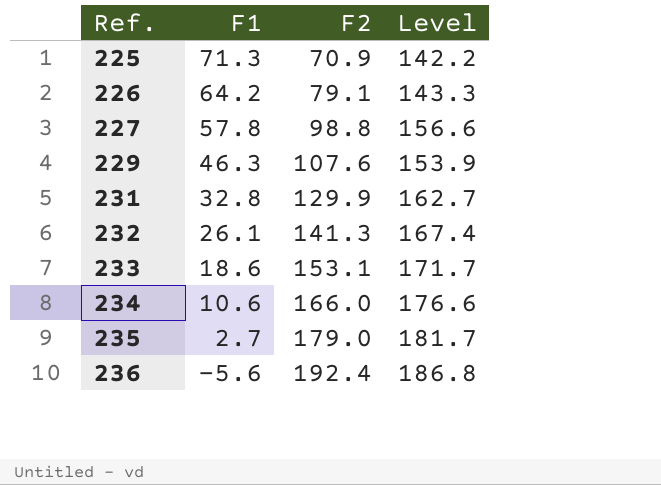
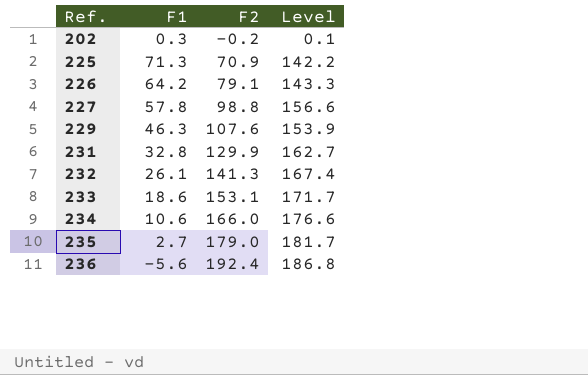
row 202: none -> 0.3 | -0.2 | 0.1

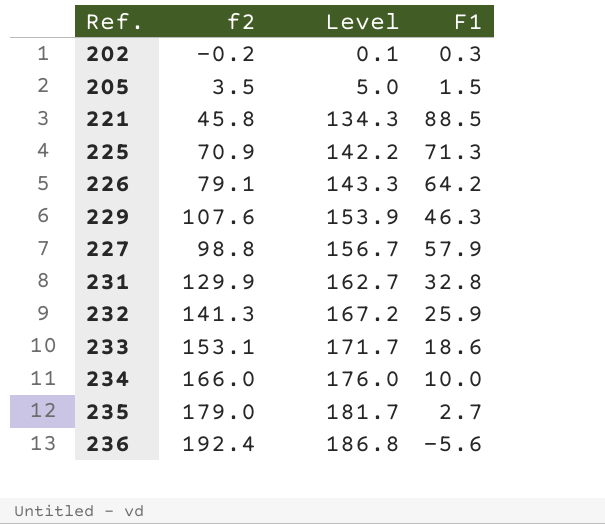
row order: Ref. ascending -> Level ascending
column name: F2 -> f2
column F1 | position: 2 -> 4
row 205: none -> 3.5 | 5.0 | 1.5
row 221: none -> 45.8 | 134.3 | 88.5
227 | Level: 156.6 -> 156.7
227 | F1: 57.8 -> 57.9
232 | Level: 167.4 -> 167.2
232 | F1: 26.1 -> 25.9
234 | Level: 176.6 -> 176.0
234 | F1: 10.6 -> 10.0

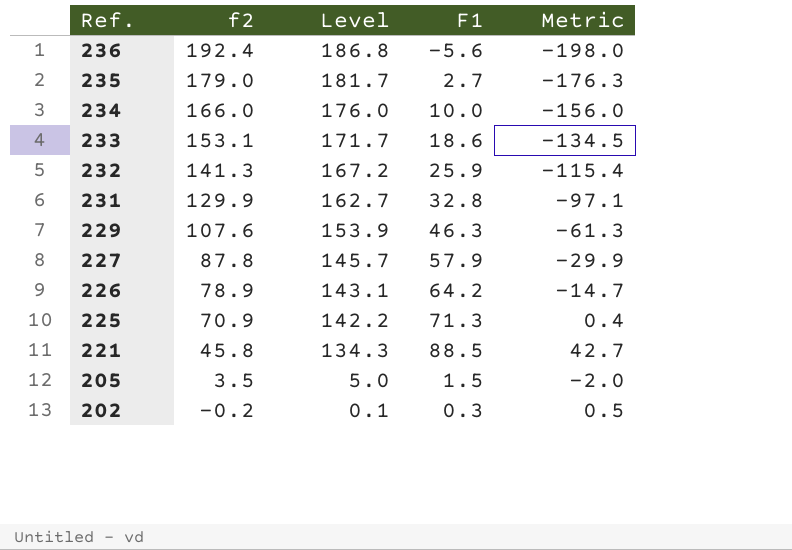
row order: Level ascending -> Ref. descending
column Metric | formula: none -> [F1] - [f2]
227 | f2: 98.8 -> 87.8
227 | Level: 156.7 -> 145.7
226 | f2: 79.1 -> 78.9
226 | Level: 143.3 -> 143.1

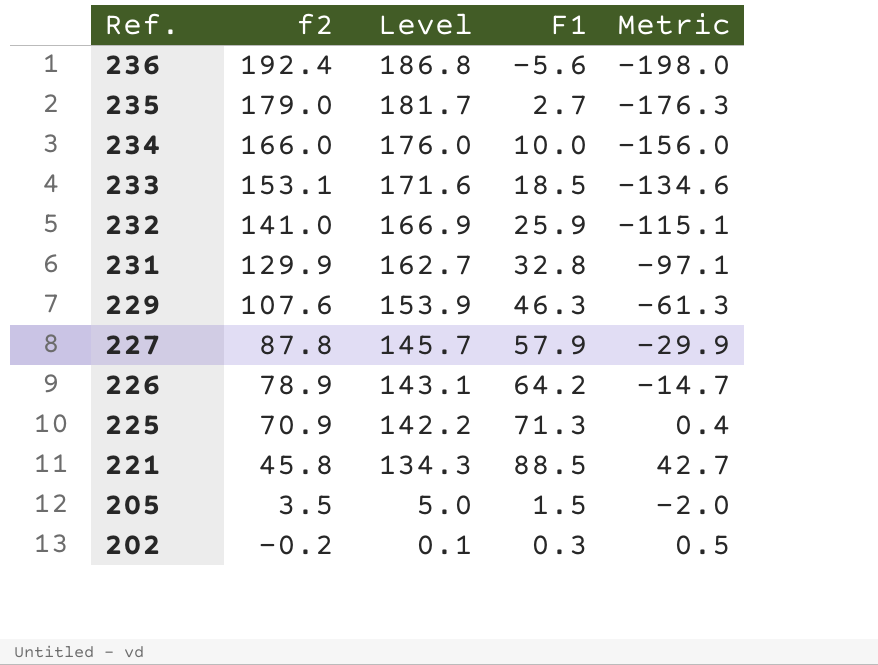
233 | Level: 171.7 -> 171.6
233 | F1: 18.6 -> 18.5
233 | Metric: -134.5 -> -134.6
232 | f2: 141.3 -> 141.0
232 | Level: 167.2 -> 166.9
232 | Metric: -115.4 -> -115.1

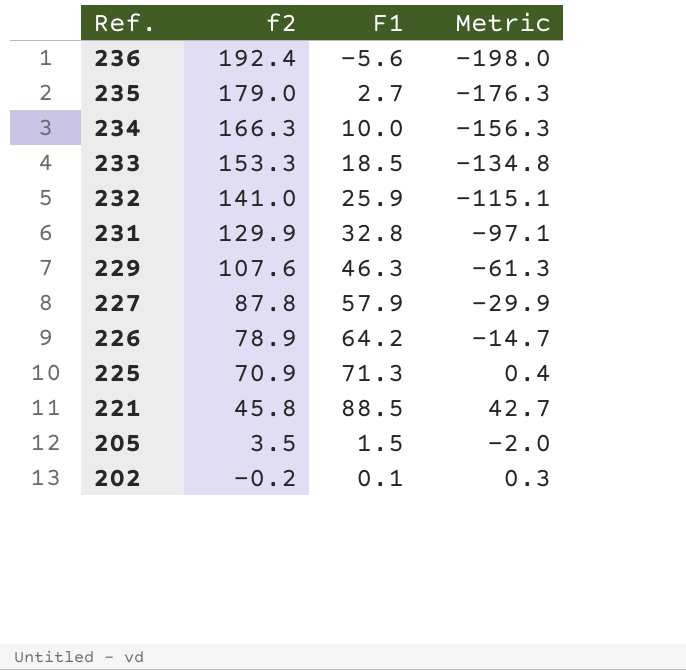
column Level | formula: [f2] + [F1] -> none
234 | f2: 166.0 -> 166.3
234 | Metric: -156.0 -> -156.3
233 | f2: 153.1 -> 153.3
233 | Metric: -134.6 -> -134.8
202 | F1: 0.3 -> 0.1
202 | Metric: 0.5 -> 0.3

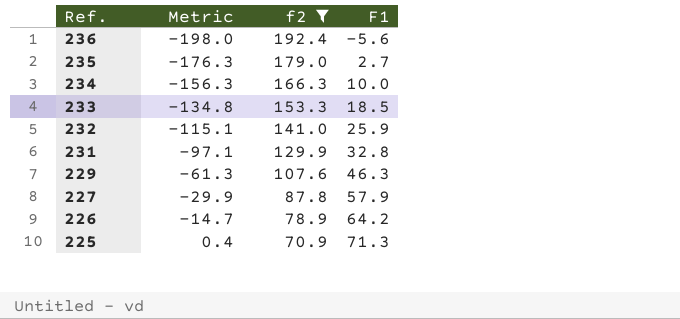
filter: none -> f2 >= 70.9
column Metric | position: 4 -> 2

